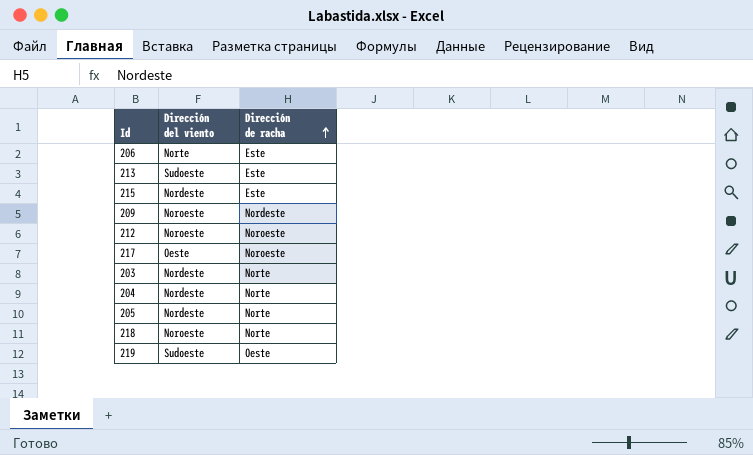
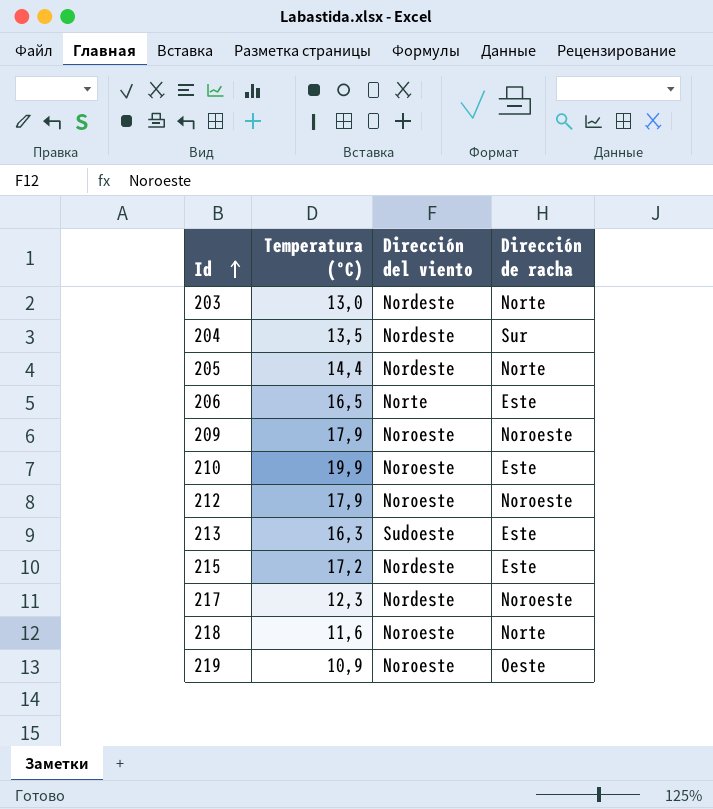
row order: Dirección de racha ascending -> Id ascending
column Temperatura (ºC) | position: none -> 2
204 | Dirección de racha: Norte -> Sur
209 | Dirección de racha: Nordeste -> Noroeste
row 210: none -> 19,9 | Noroeste | Este
217 | Dirección del viento: Oeste -> Nordeste
219 | Dirección del viento: Sudoeste -> Noroeste

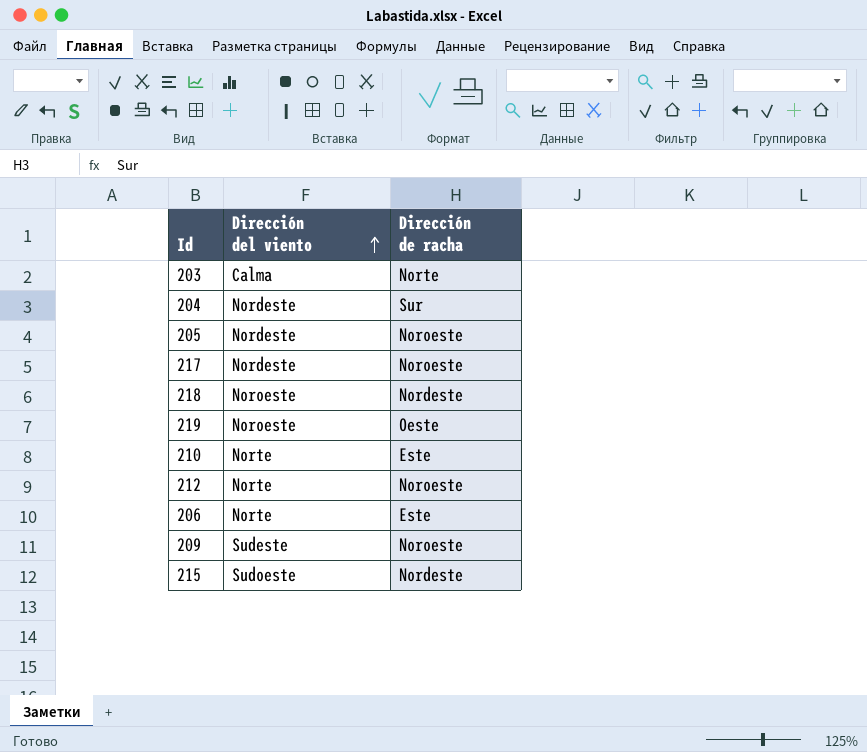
row order: Id ascending -> Dirección del viento ascending
column Temperatura (ºC) | position: 2 -> none
row 213: 16,3 | Sudoeste | Este -> none
203 | Dirección del viento: Nordeste -> Calma
205 | Dirección de racha: Norte -> Noroeste
218 | Dirección de racha: Norte -> Nordeste
210 | Dirección del viento: Noroeste -> Norte
212 | Dirección del viento: Noroeste -> Norte
209 | Dirección del viento: Noroeste -> Sudeste
215 | Dirección del viento: Nordeste -> Sudoeste
215 | Dirección de racha: Este -> Nordeste

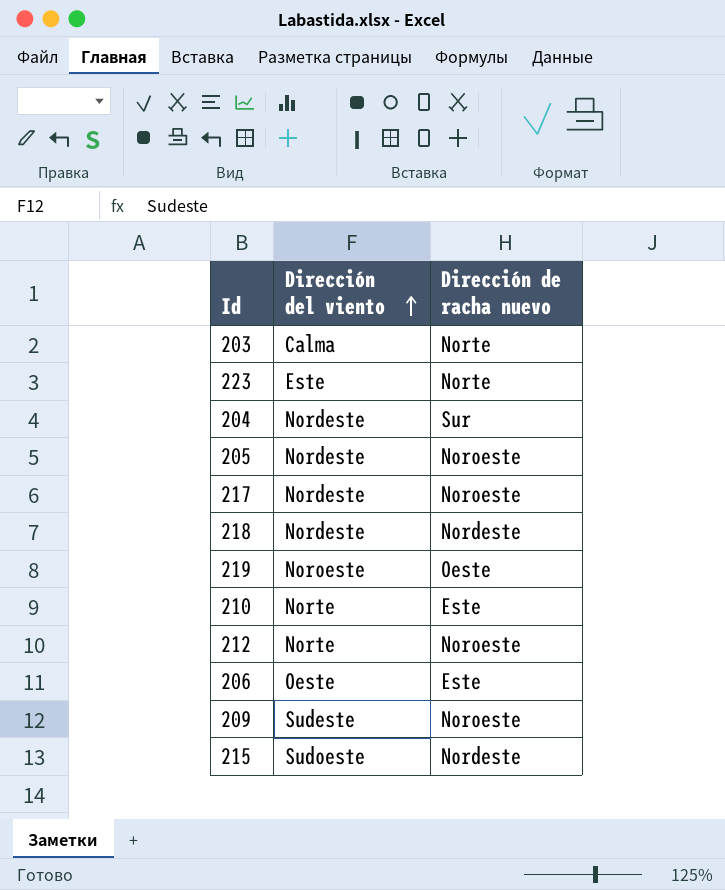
column name: Dirección de racha -> Dirección de racha nuevo
row 223: none -> Este | Norte
218 | Dirección del viento: Noroeste -> Nordeste
206 | Dirección del viento: Norte -> Oeste

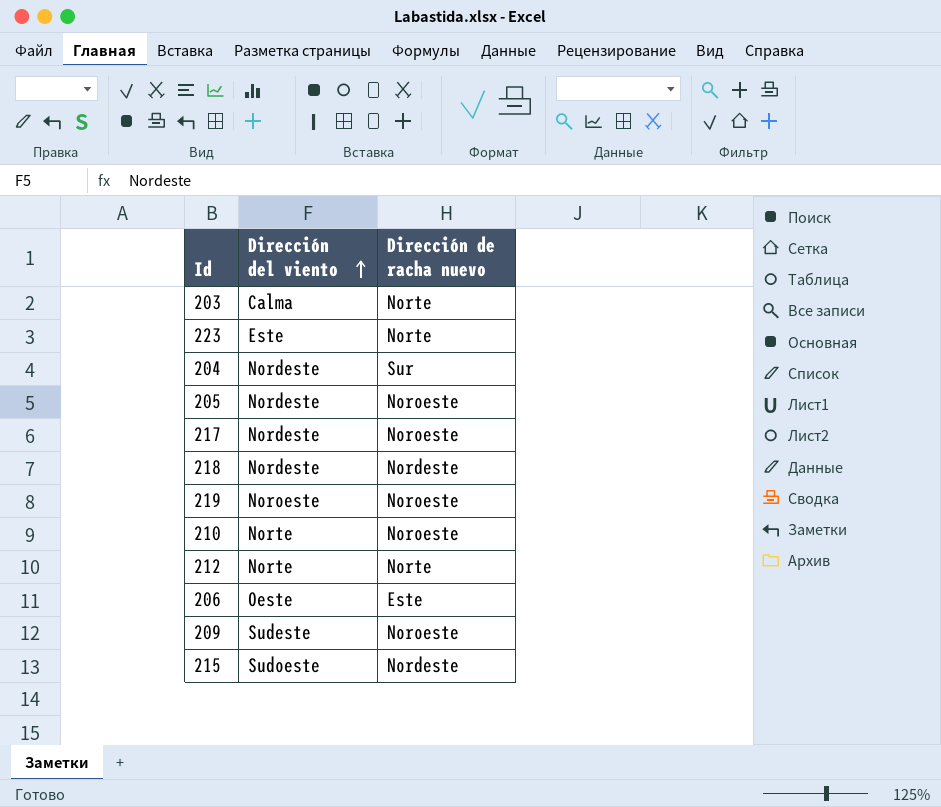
219 | Dirección de racha nuevo: Oeste -> Noroeste
210 | Dirección de racha nuevo: Este -> Noroeste
212 | Dirección de racha nuevo: Noroeste -> Norte

